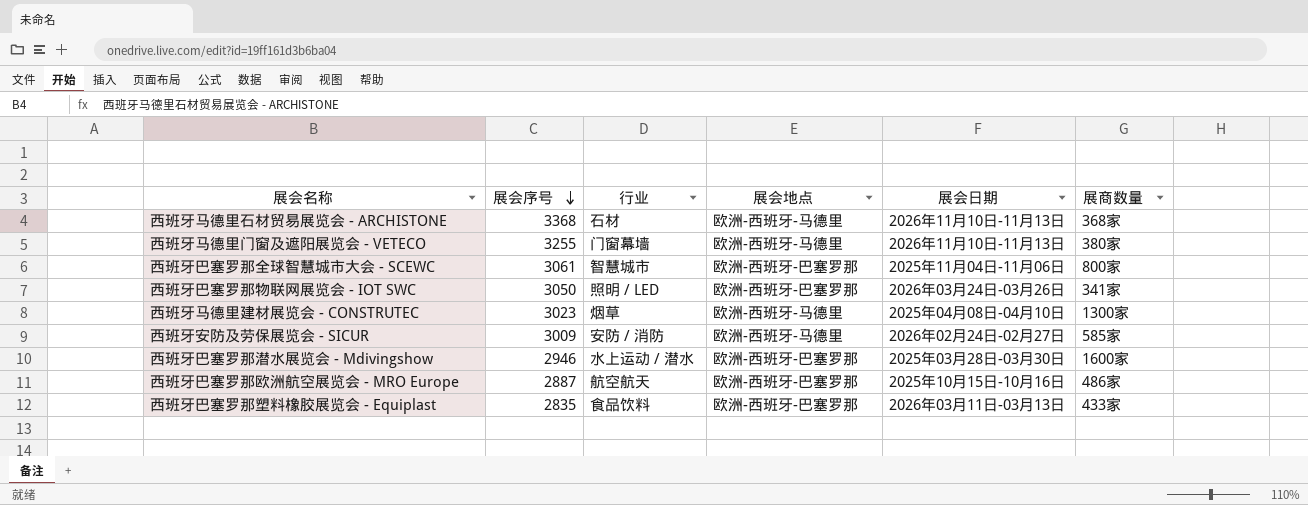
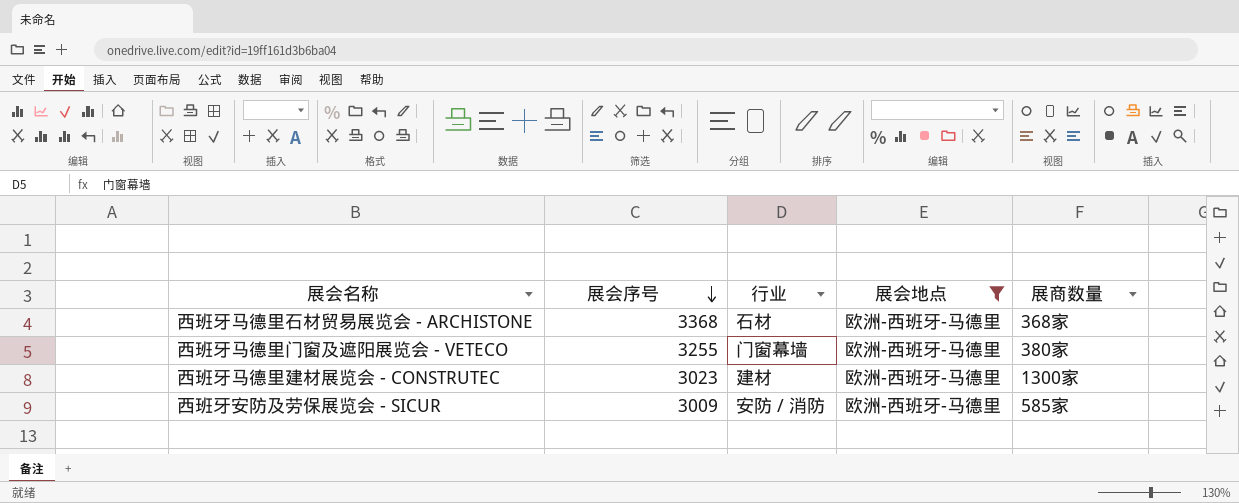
filter: none -> 展会地点 = 欧洲-西班牙-马德里
column 展会日期 | position: 5 -> none
西班牙马德里建材展览会 - CONSTRUTEC | 行业: 烟草 -> 建材

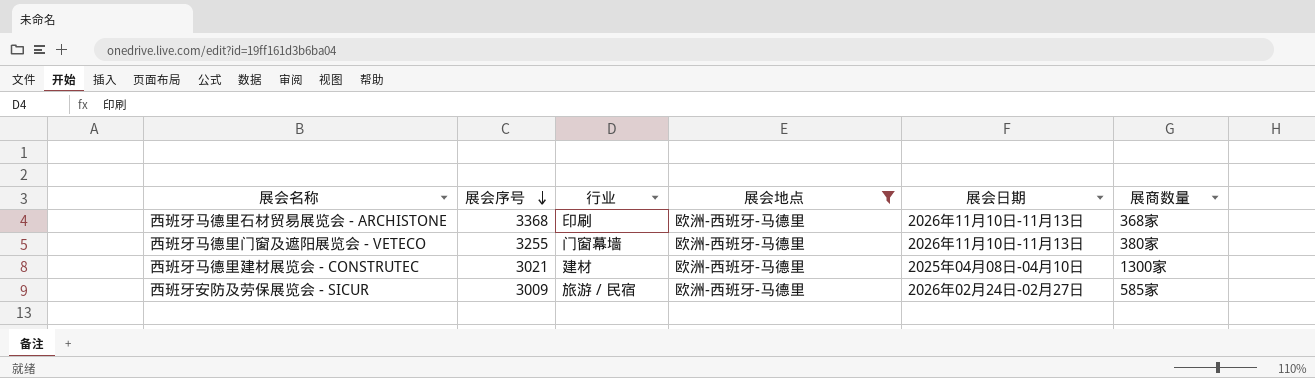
column 展会日期 | position: none -> 5
西班牙马德里石材贸易展览会 - ARCHISTONE | 行业: 石材 -> 印刷
西班牙马德里建材展览会 - CONSTRUTEC | 展会序号: 3023 -> 3021
西班牙安防及劳保展览会 - SICUR | 行业: 安防 / 消防 -> 旅游 / 民宿

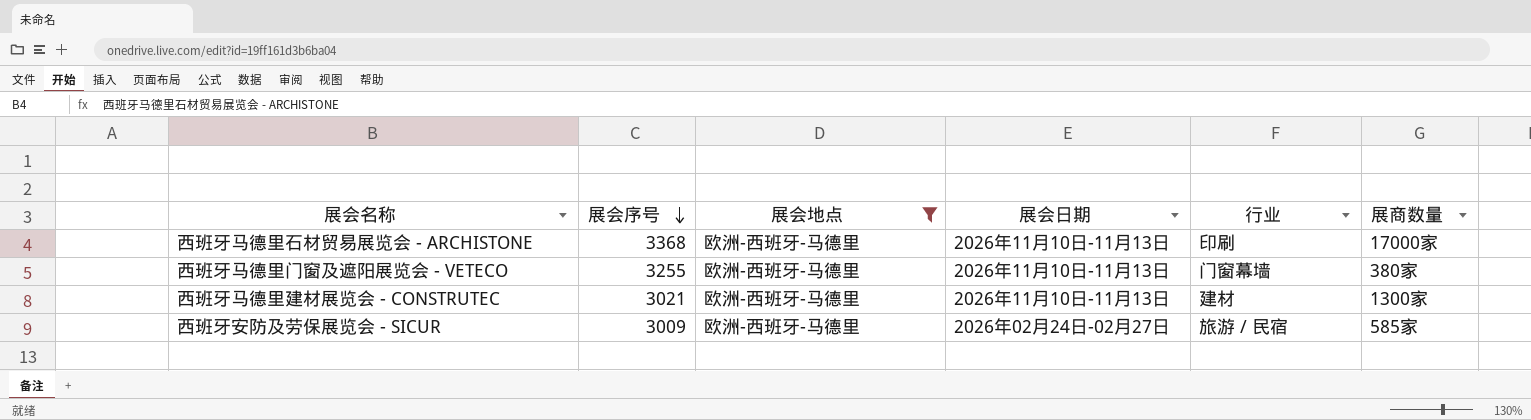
column 行业 | position: 3 -> 5
西班牙马德里石材贸易展览会 - ARCHISTONE | 展商数量: 368家 -> 17000家
西班牙马德里建材展览会 - CONSTRUTEC | 展会日期: 2025年04月08日-04月10日 -> 2026年11月10日-11月13日

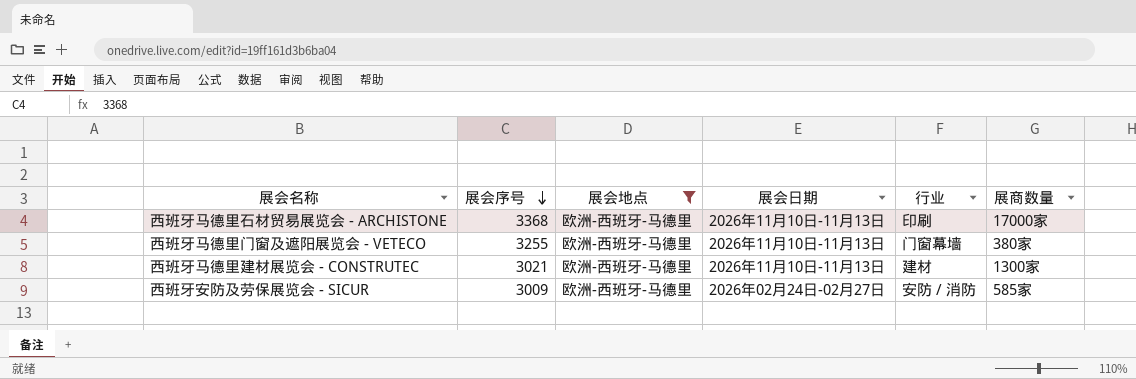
西班牙安防及劳保展览会 - SICUR | 行业: 旅游 / 民宿 -> 安防 / 消防

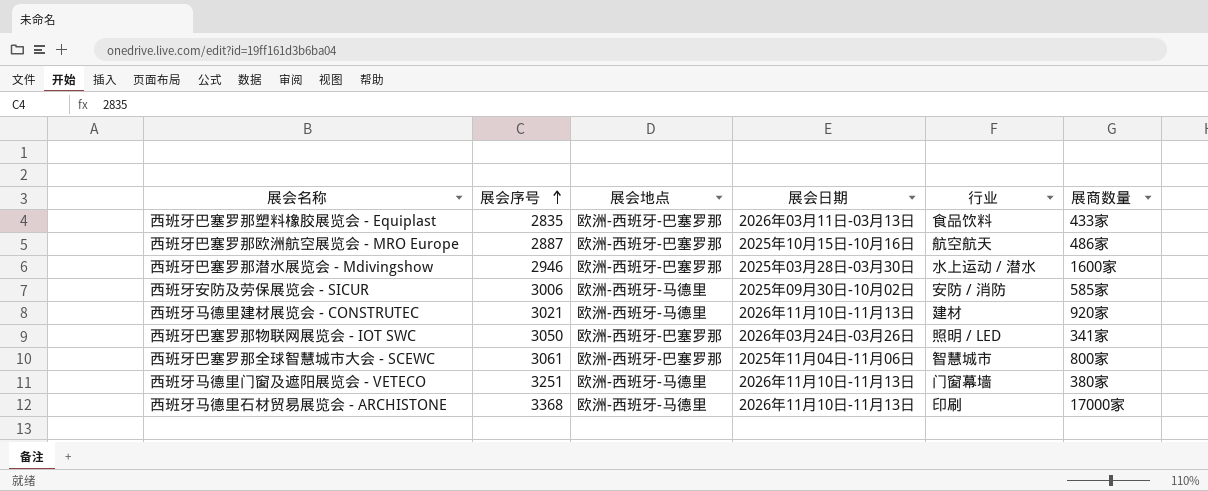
filter: 展会地点 = 欧洲-西班牙-马德里 -> none
row order: 展会序号 descending -> 展会序号 ascending
西班牙安防及劳保展览会 - SICUR | 展会序号: 3009 -> 3006
西班牙安防及劳保展览会 - SICUR | 展会日期: 2026年02月24日-02月27日 -> 2025年09月30日-10月02日
西班牙马德里建材展览会 - CONSTRUTEC | 展商数量: 1300家 -> 920家
西班牙马德里门窗及遮阳展览会 - VETECO | 展会序号: 3255 -> 3251

